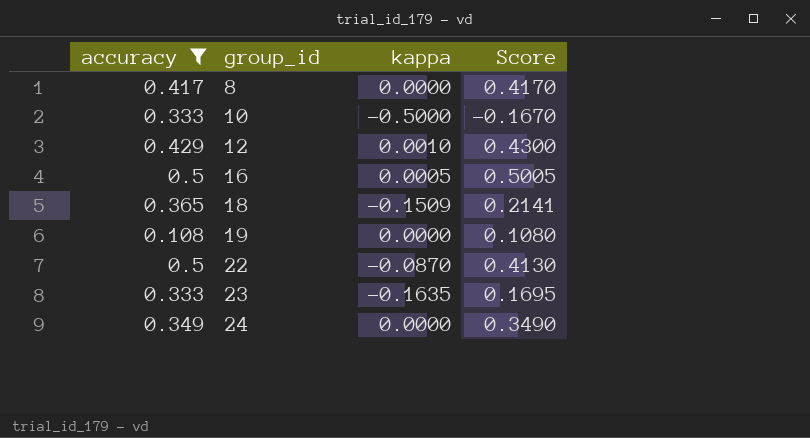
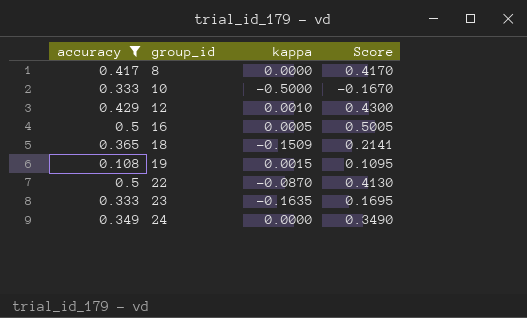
19 | kappa: 0.0000 -> 0.0015
19 | Score: 0.1080 -> 0.1095

